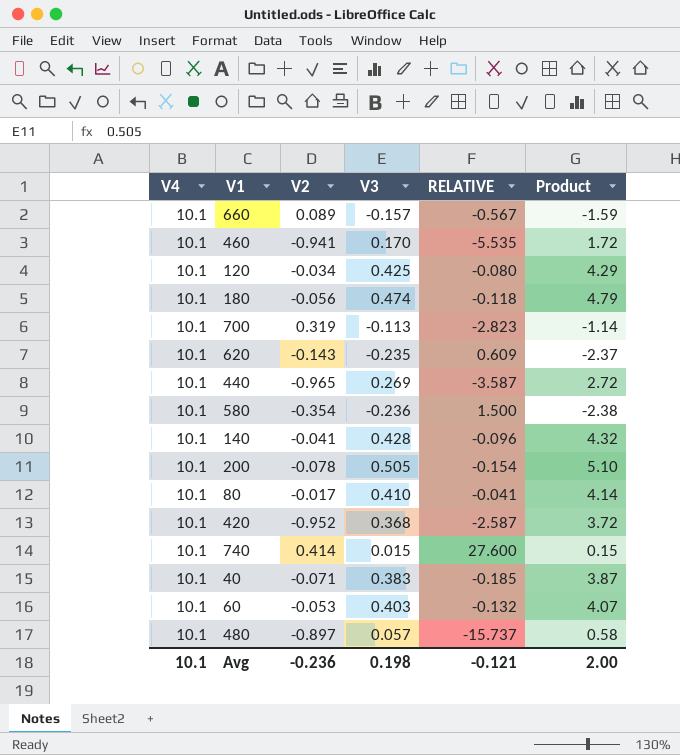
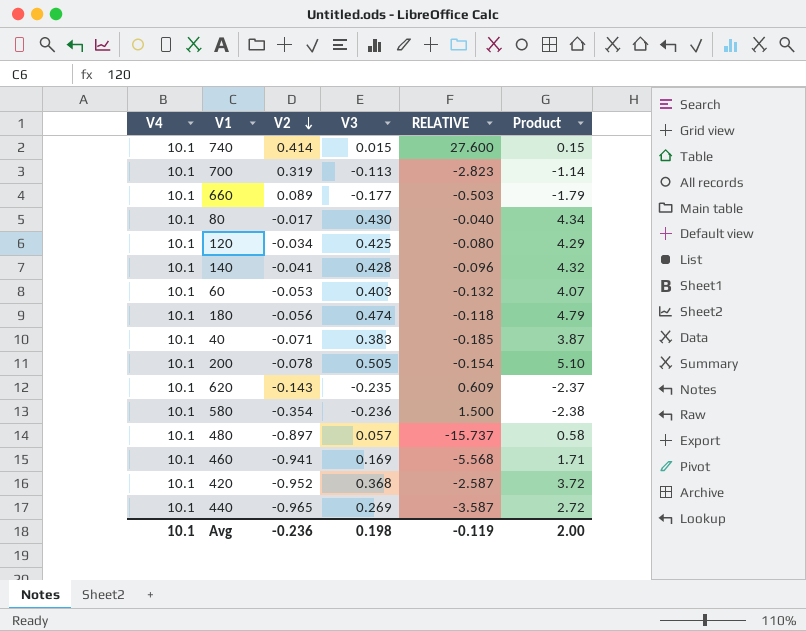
row order: none -> V2 descending
660 | V3: -0.157 -> -0.177
660 | RELATIVE: -0.567 -> -0.503
660 | Product: -1.59 -> -1.79
80 | V3: 0.410 -> 0.430
80 | RELATIVE: -0.041 -> -0.040
80 | Product: 4.14 -> 4.34
460 | V3: 0.170 -> 0.169
460 | RELATIVE: -5.535 -> -5.568
460 | Product: 1.72 -> 1.71
Avg | RELATIVE: -0.121 -> -0.119

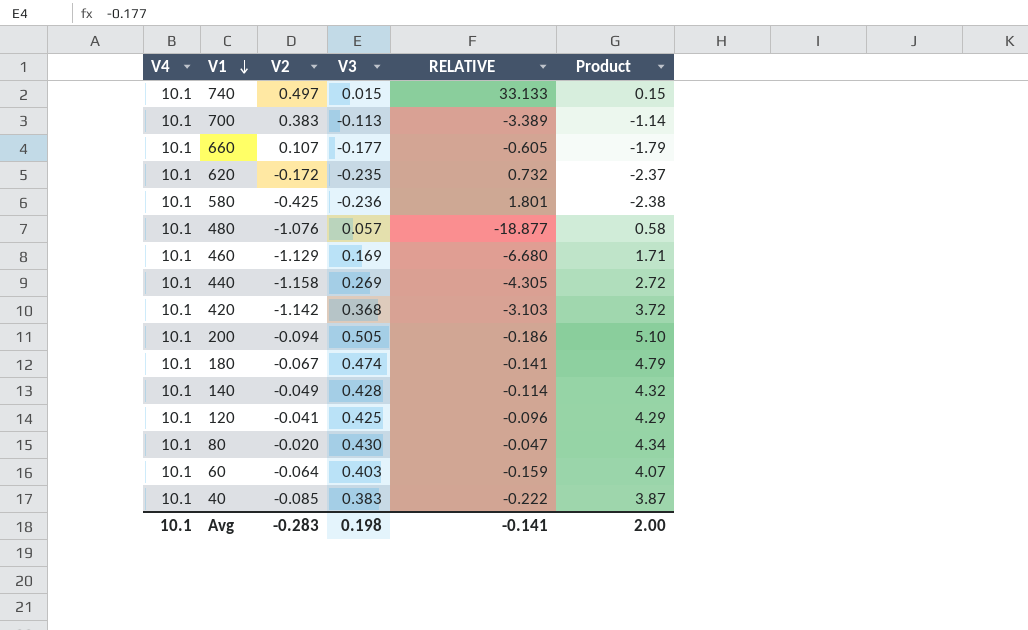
row order: V2 descending -> V1 descending
740 | V2: 0.414 -> 0.497
740 | RELATIVE: 27.600 -> 33.133
700 | V2: 0.319 -> 0.383
700 | RELATIVE: -2.823 -> -3.389
660 | V2: 0.089 -> 0.107
660 | RELATIVE: -0.503 -> -0.605
620 | V2: -0.143 -> -0.172
620 | RELATIVE: 0.609 -> 0.732
580 | V2: -0.354 -> -0.425
580 | RELATIVE: 1.500 -> 1.801
480 | V2: -0.897 -> -1.076
480 | RELATIVE: -15.737 -> -18.877
460 | V2: -0.941 -> -1.129
460 | RELATIVE: -5.568 -> -6.680
440 | V2: -0.965 -> -1.158
440 | RELATIVE: -3.587 -> -4.305
420 | V2: -0.952 -> -1.142
420 | RELATIVE: -2.587 -> -3.103
200 | V2: -0.078 -> -0.094
200 | RELATIVE: -0.154 -> -0.186
180 | V2: -0.056 -> -0.067
180 | RELATIVE: -0.118 -> -0.141
140 | V2: -0.041 -> -0.049
140 | RELATIVE: -0.096 -> -0.114
120 | V2: -0.034 -> -0.041
120 | RELATIVE: -0.080 -> -0.096
80 | V2: -0.017 -> -0.020
80 | RELATIVE: -0.040 -> -0.047
60 | V2: -0.053 -> -0.064
60 | RELATIVE: -0.132 -> -0.159
40 | V2: -0.071 -> -0.085
40 | RELATIVE: -0.185 -> -0.222
Avg | V2: -0.236 -> -0.283
Avg | RELATIVE: -0.119 -> -0.141

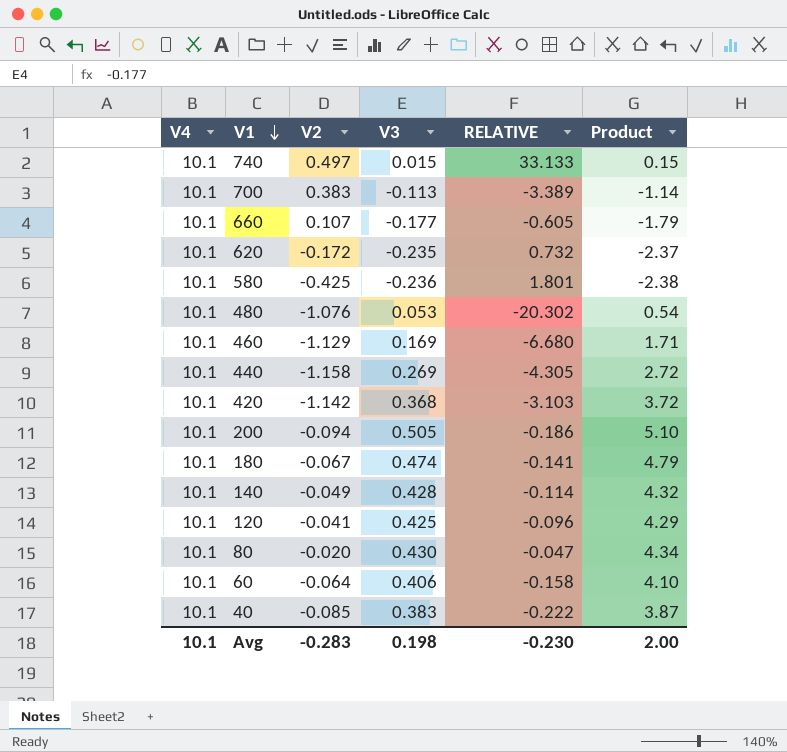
480 | V3: 0.057 -> 0.053
480 | RELATIVE: -18.877 -> -20.302
480 | Product: 0.58 -> 0.54
60 | V3: 0.403 -> 0.406
60 | RELATIVE: -0.159 -> -0.158
60 | Product: 4.07 -> 4.10
Avg | RELATIVE: -0.141 -> -0.230

